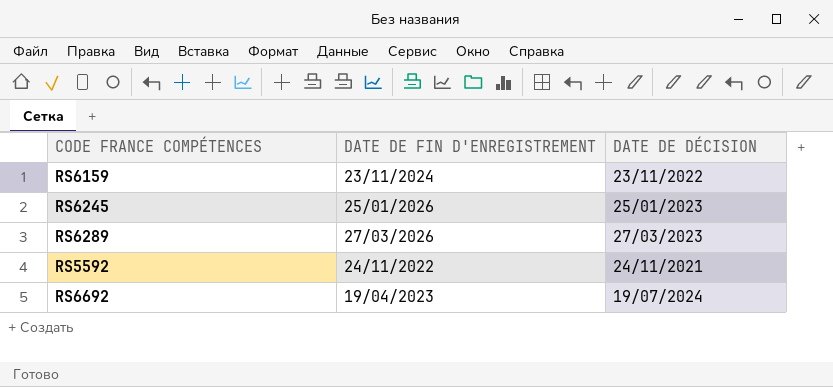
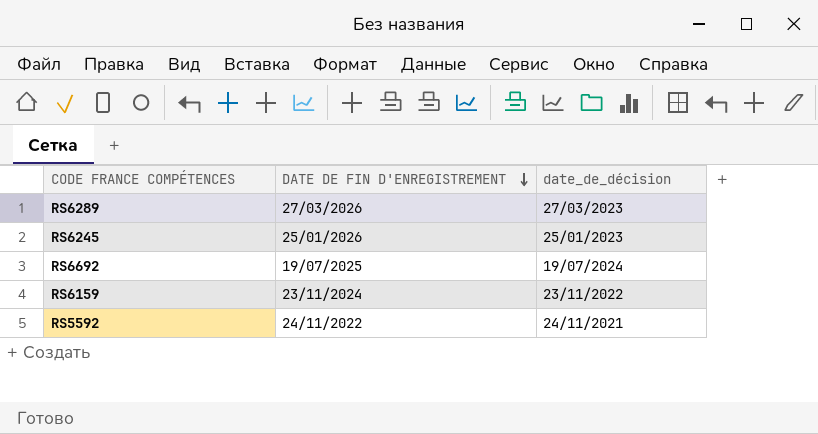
row order: none -> DATE DE FIN D'ENREGISTREMENT descending
column name: DATE DE DÉCISION -> date_de_décision
RS6692 | DATE DE FIN D'ENREGISTREMENT: 19/04/2023 -> 19/07/2025

